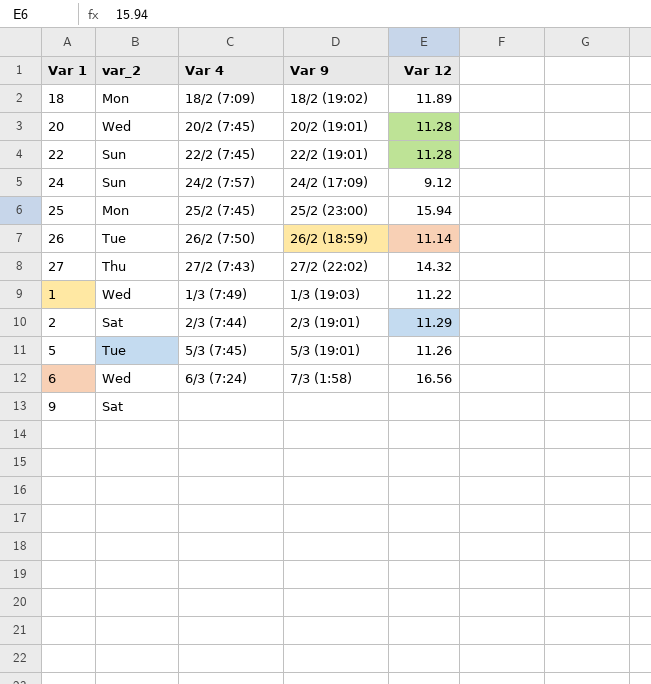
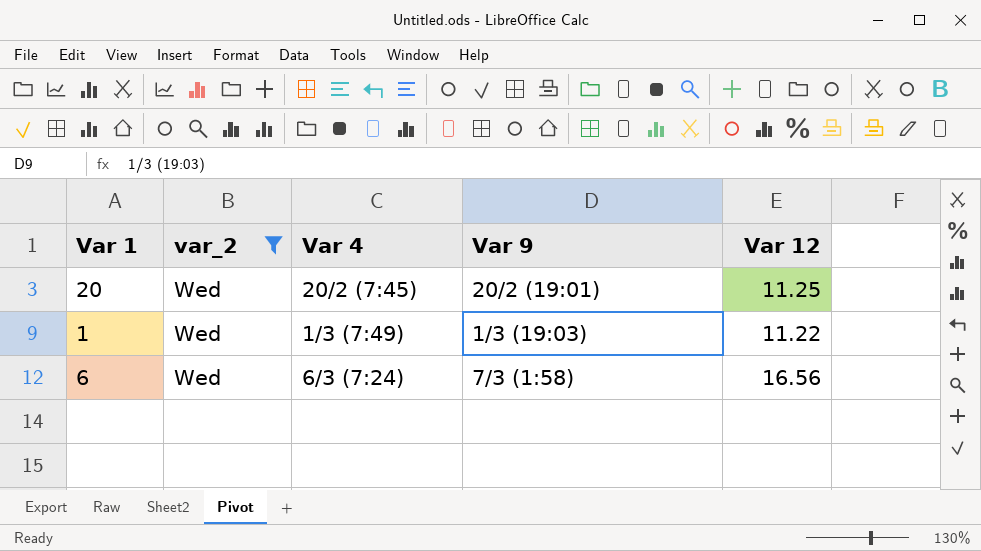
filter: none -> var_2 = Wed
20 | Var 12: 11.28 -> 11.25

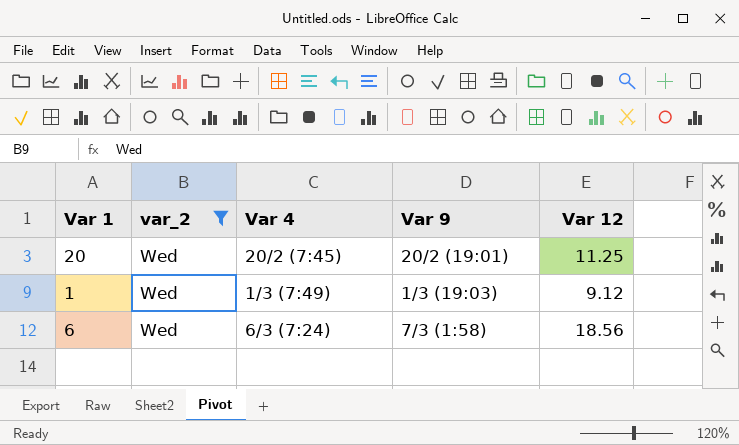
1 | Var 12: 11.22 -> 9.12
6 | Var 12: 16.56 -> 18.56

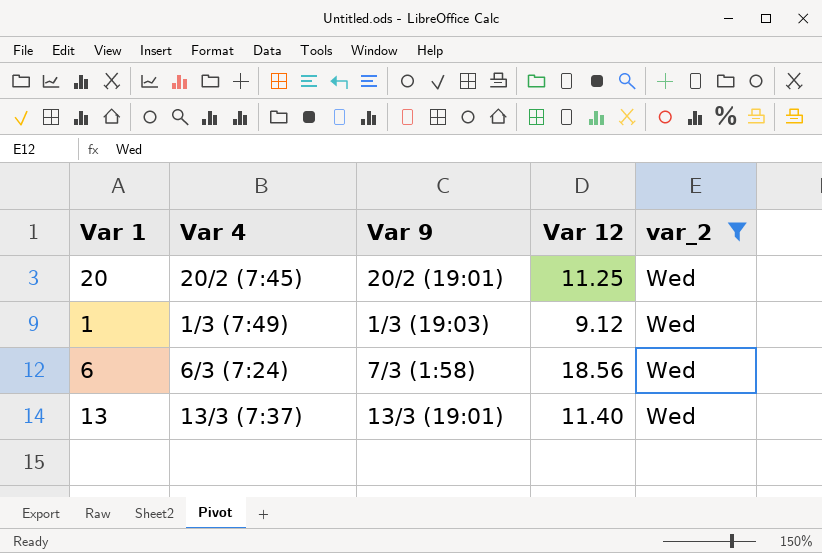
column var_2 | position: 2 -> 5
row 13: none -> 13/3 (7:37) | 13/3 (19:01) | 11.40 | Wed

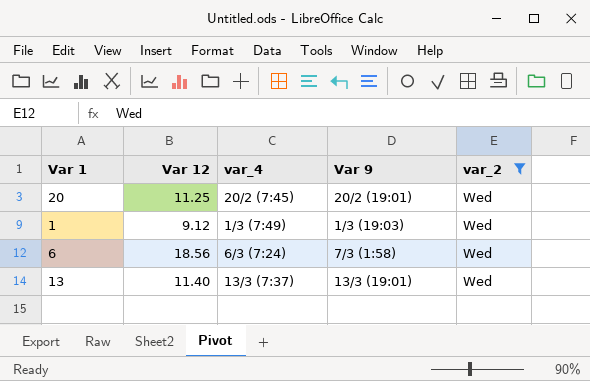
column Var 12 | position: 4 -> 2
column name: Var 4 -> var_4

